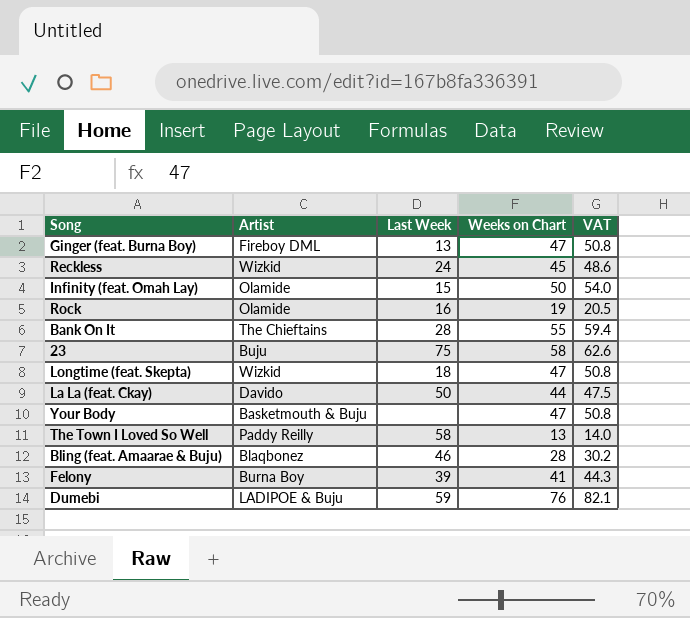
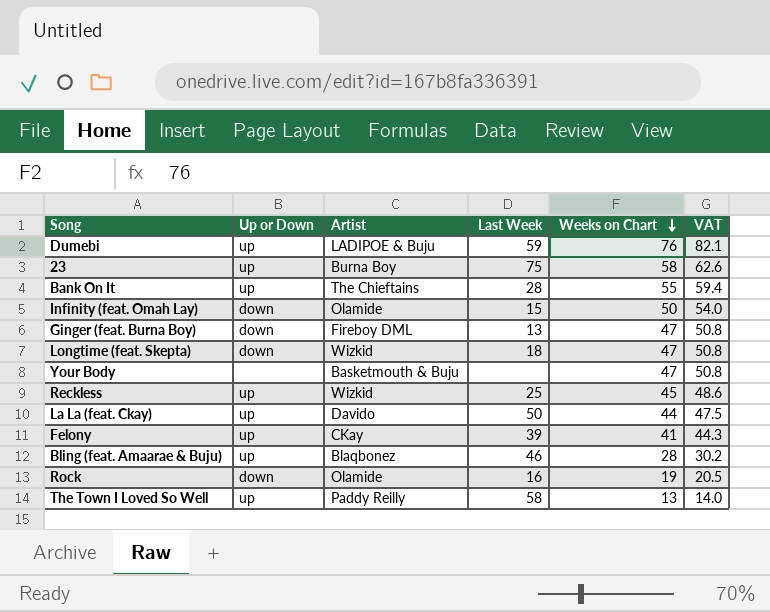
row order: none -> Weeks on Chart descending
column Up or Down | position: none -> 2
23 | Artist: Buju -> Burna Boy
Reckless | Last Week: 24 -> 25
Felony | Artist: Burna Boy -> CKay

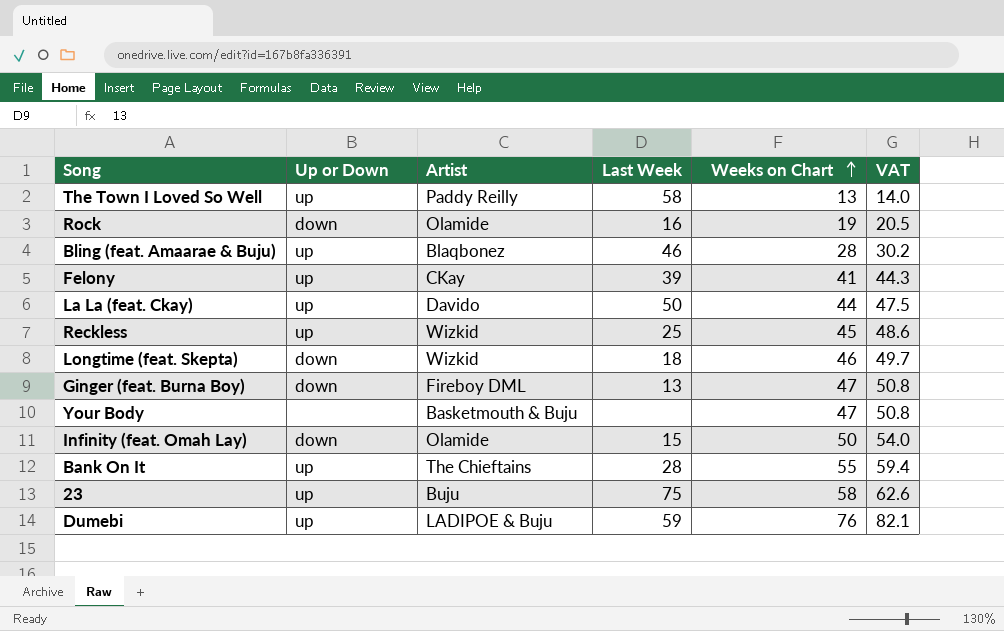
row order: Weeks on Chart descending -> Weeks on Chart ascending
Longtime (feat. Skepta) | Weeks on Chart: 47 -> 46
Longtime (feat. Skepta) | VAT: 50.8 -> 49.7
23 | Artist: Burna Boy -> Buju

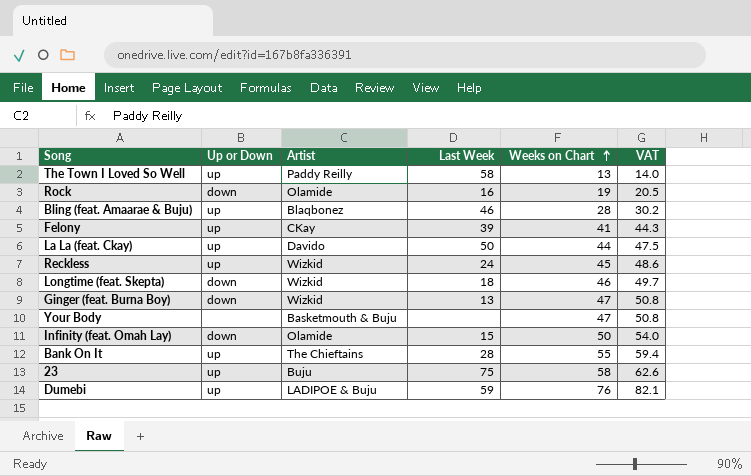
Reckless | Last Week: 25 -> 24
Ginger (feat. Burna Boy) | Artist: Fireboy DML -> Wizkid

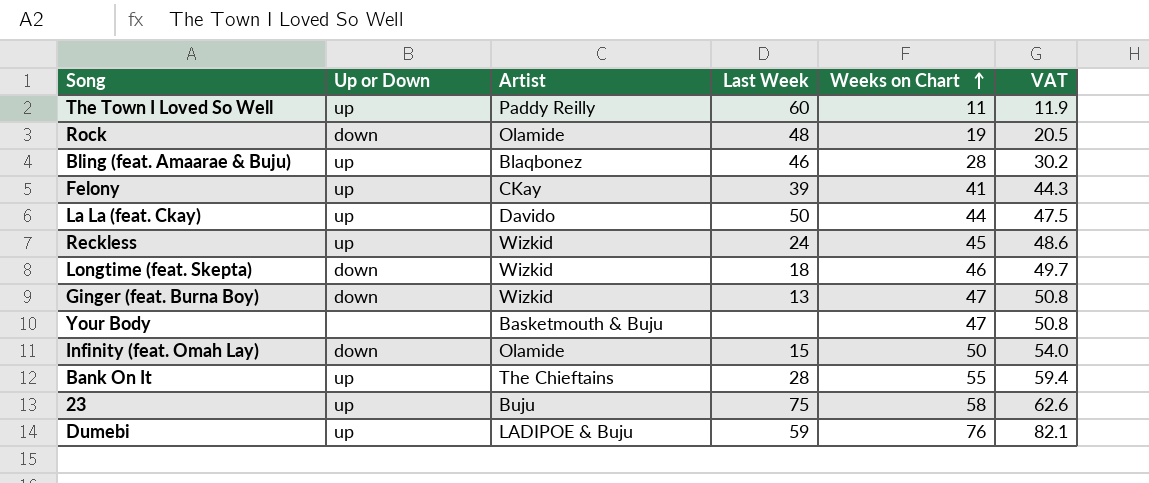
The Town I Loved So Well | Last Week: 58 -> 60
The Town I Loved So Well | Weeks on Chart: 13 -> 11
The Town I Loved So Well | VAT: 14.0 -> 11.9
Rock | Last Week: 16 -> 48

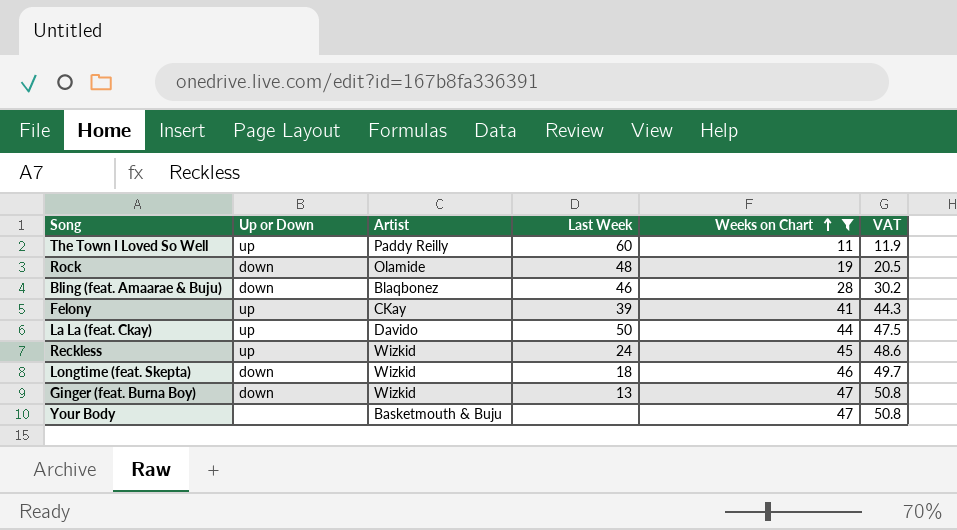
filter: none -> Weeks on Chart <= 47
Bling (feat. Amaarae & Buju) | Up or Down: up -> down

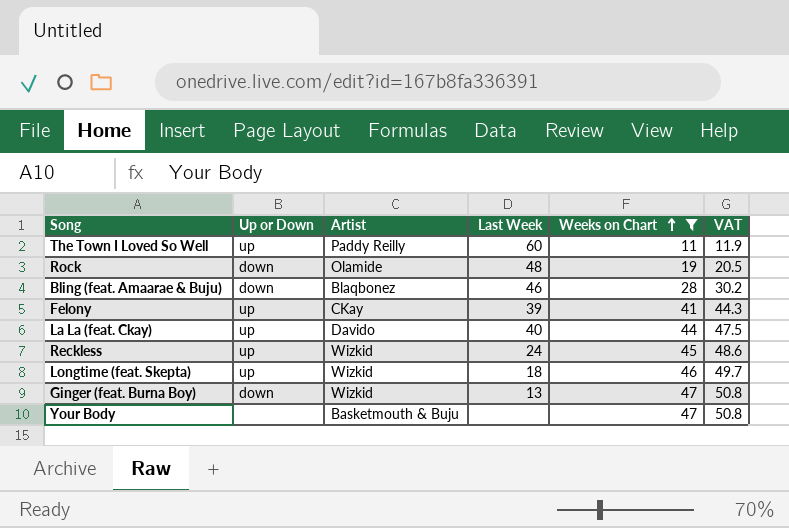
La La (feat. Ckay) | Last Week: 50 -> 40
Longtime (feat. Skepta) | Up or Down: down -> up

